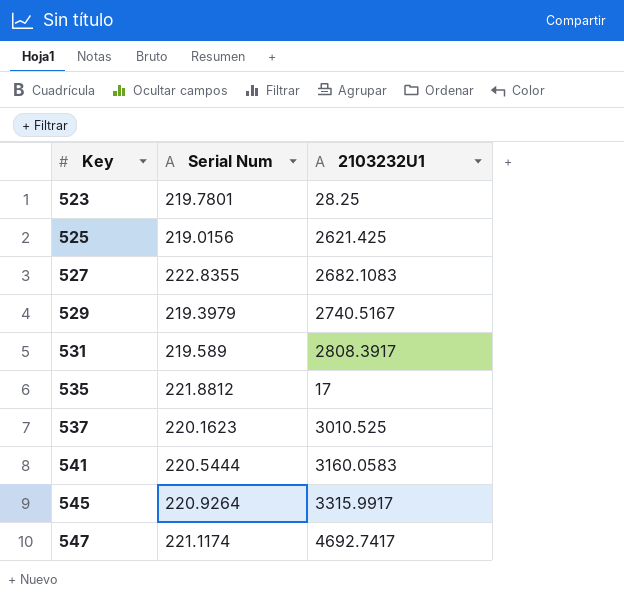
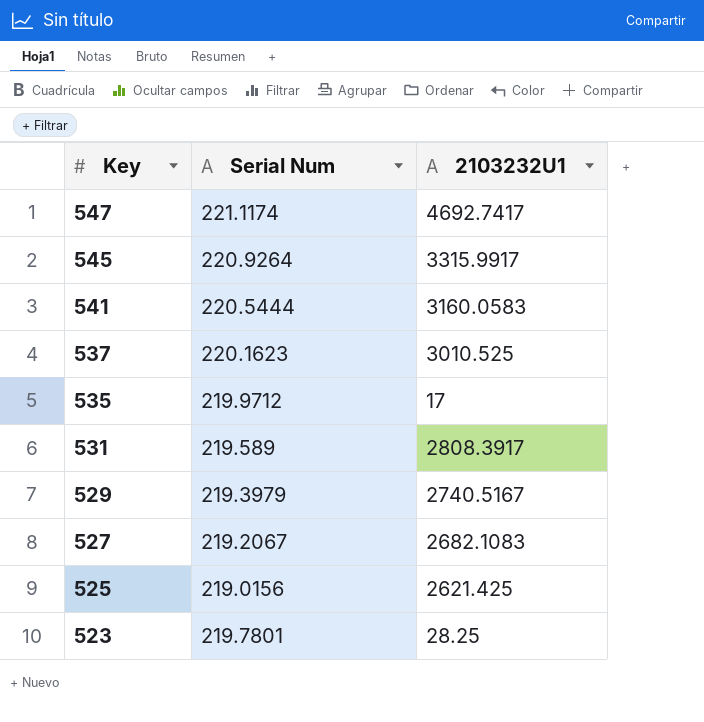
row order: Key ascending -> Key descending
535 | Serial Num: 221.8812 -> 219.9712
527 | Serial Num: 222.8355 -> 219.2067

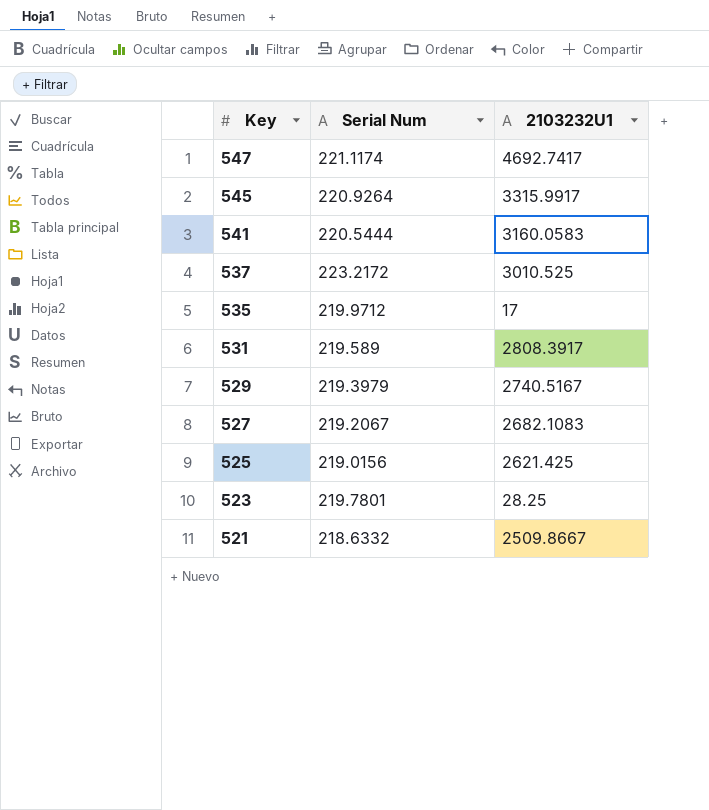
537 | Serial Num: 220.1623 -> 223.2172
row 521: none -> 218.6332 | 2509.8667

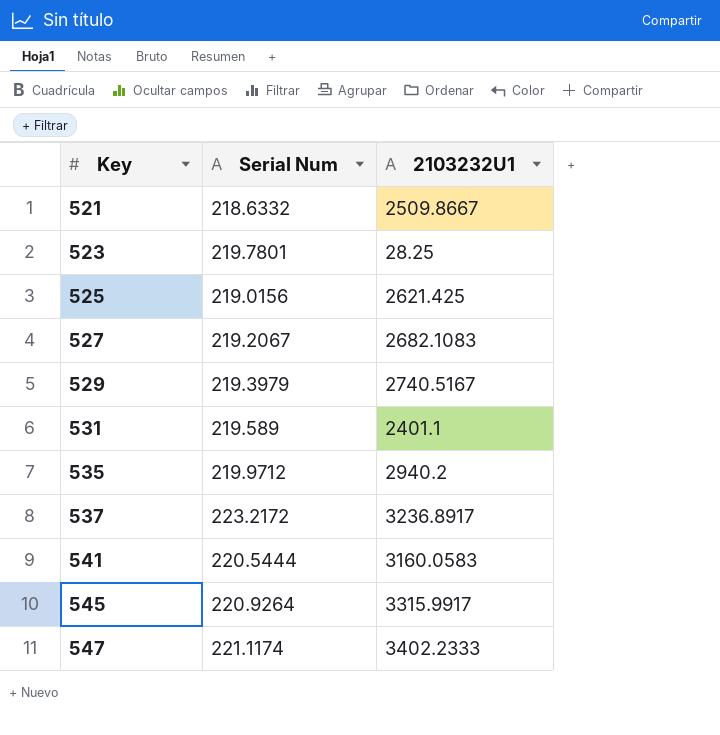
row order: Key descending -> Key ascending
531 | 2103232U1: 2808.3917 -> 2401.1
535 | 2103232U1: 17 -> 2940.2
537 | 2103232U1: 3010.525 -> 3236.8917
547 | 2103232U1: 4692.7417 -> 3402.2333

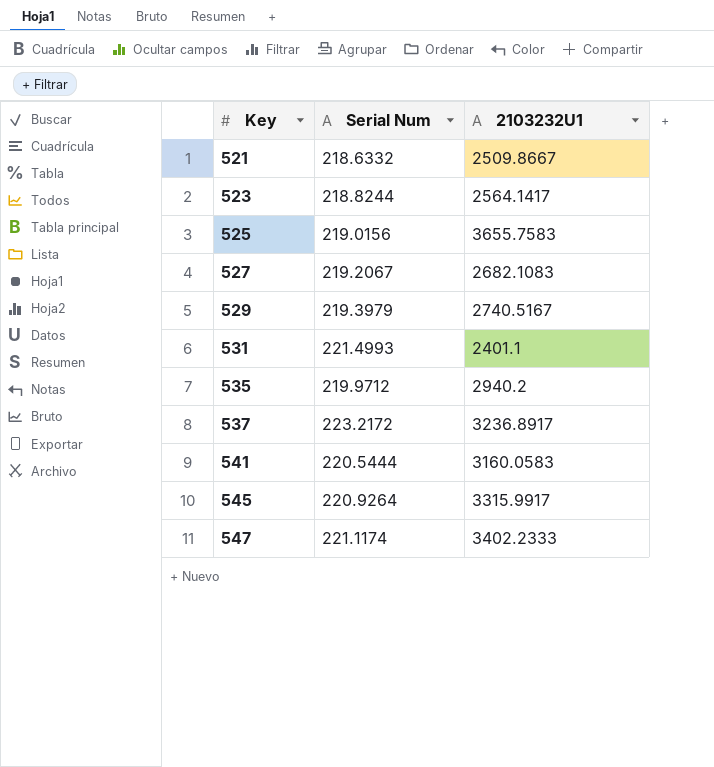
523 | Serial Num: 219.7801 -> 218.8244
523 | 2103232U1: 28.25 -> 2564.1417
525 | 2103232U1: 2621.425 -> 3655.7583
531 | Serial Num: 219.589 -> 221.4993

